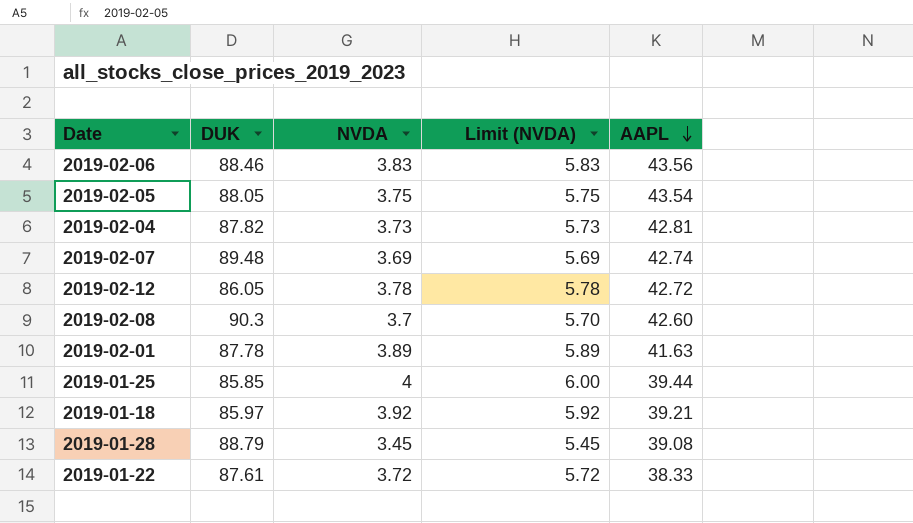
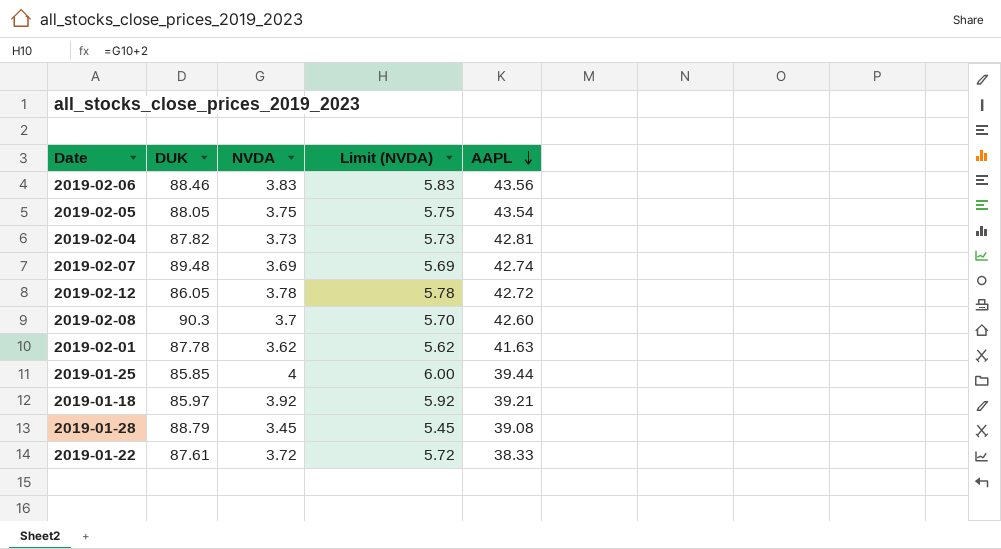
2019-02-01 | NVDA: 3.89 -> 3.62
2019-02-01 | Limit (NVDA): 5.89 -> 5.62

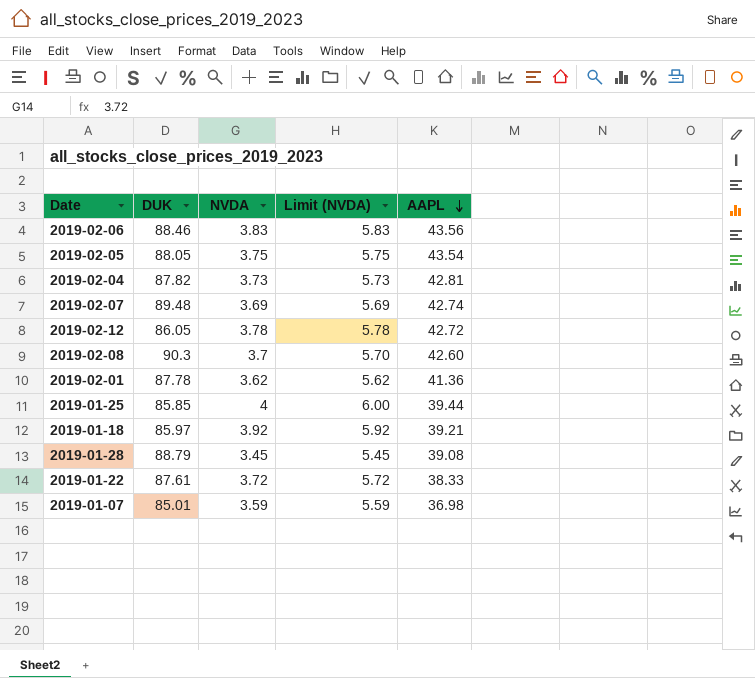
2019-02-01 | AAPL: 41.63 -> 41.36
row 2019-01-07: none -> 85.01 | 3.59 | 5.59 | 36.98

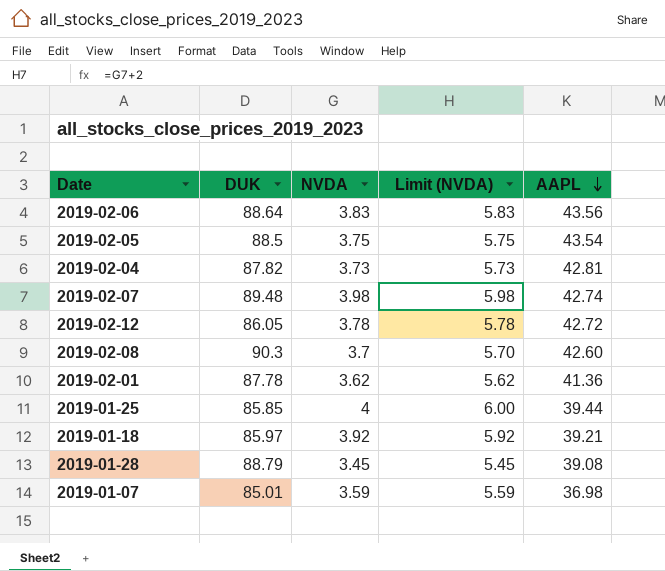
row 2019-01-22: 87.61 | 3.72 | 5.72 | 38.33 -> none
2019-02-06 | DUK: 88.46 -> 88.64
2019-02-05 | DUK: 88.05 -> 88.5
2019-02-07 | NVDA: 3.69 -> 3.98
2019-02-07 | Limit (NVDA): 5.69 -> 5.98

